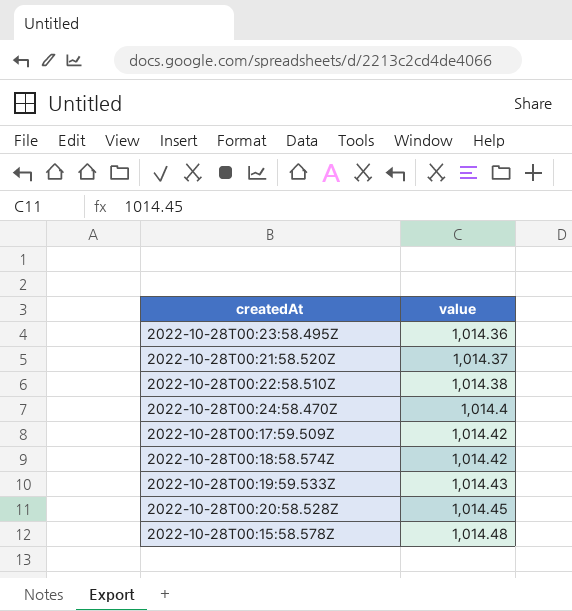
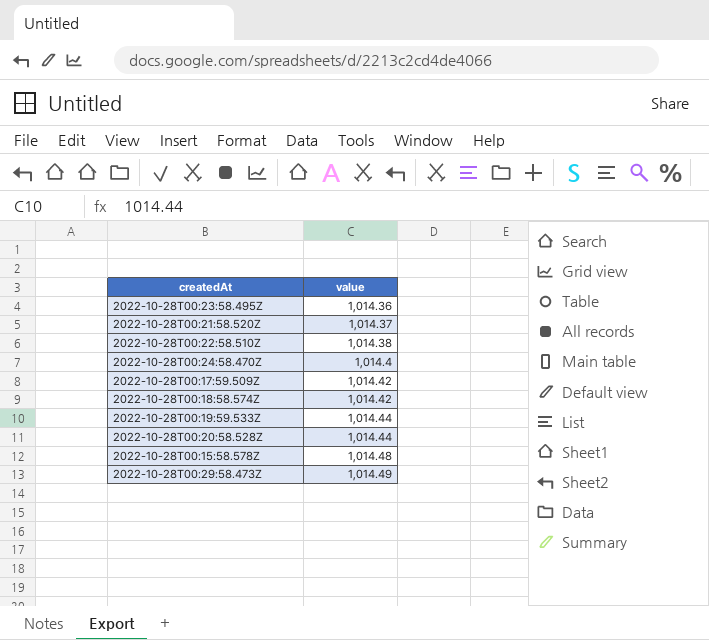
2022-10-28T00:19:59.533Z | value: 1,014.43 -> 1,014.44
2022-10-28T00:20:58.528Z | value: 1,014.45 -> 1,014.44
row 2022-10-28T00:29:58.473Z: none -> 1,014.49

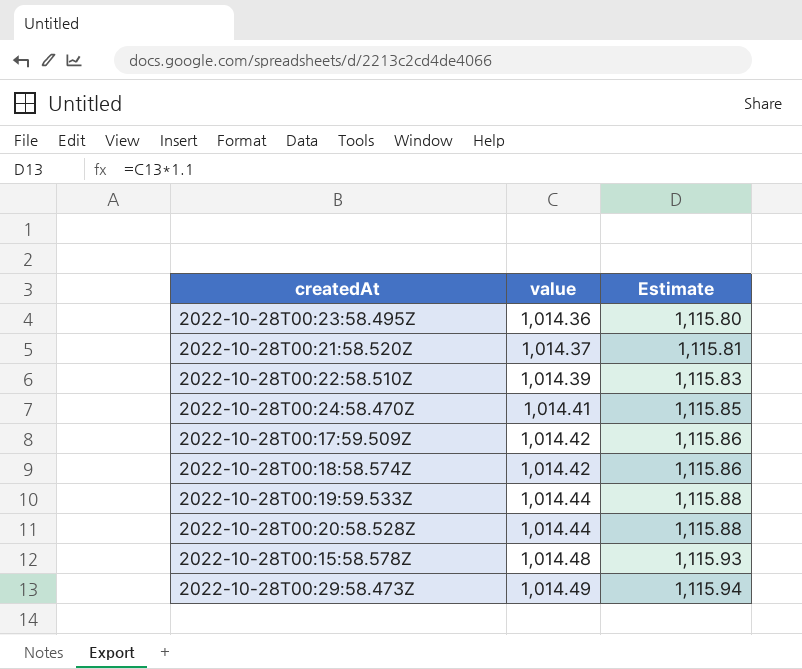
column Estimate | formula: none -> [value] * 1.1
2022-10-28T00:22:58.510Z | value: 1,014.38 -> 1,014.39
2022-10-28T00:24:58.470Z | value: 1,014.4 -> 1,014.41

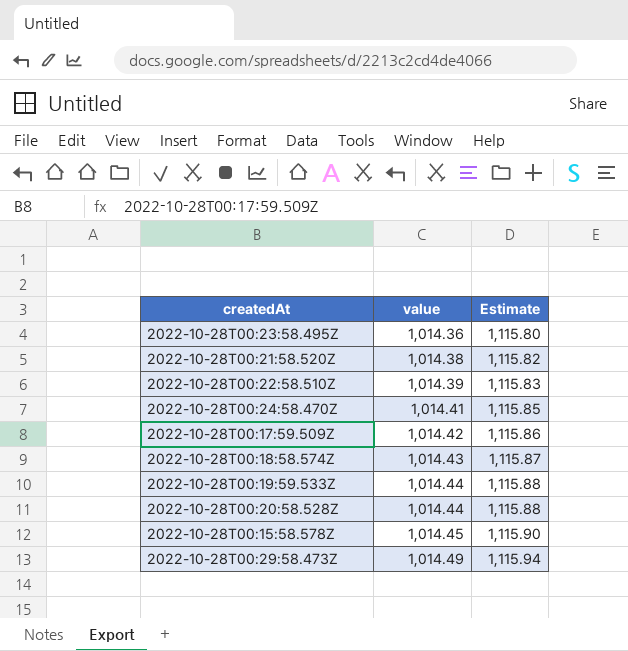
2022-10-28T00:21:58.520Z | value: 1,014.37 -> 1,014.38
2022-10-28T00:21:58.520Z | Estimate: 1,115.81 -> 1,115.82
2022-10-28T00:18:58.574Z | value: 1,014.42 -> 1,014.43
2022-10-28T00:18:58.574Z | Estimate: 1,115.86 -> 1,115.87
2022-10-28T00:15:58.578Z | value: 1,014.48 -> 1,014.45
2022-10-28T00:15:58.578Z | Estimate: 1,115.93 -> 1,115.90

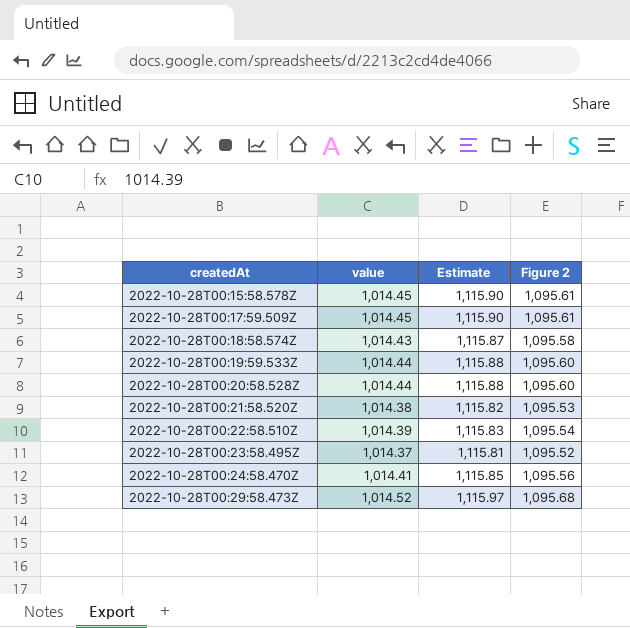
row order: value ascending -> createdAt ascending
column Figure 2 | formula: none -> [value] * 1.08
2022-10-28T00:17:59.509Z | value: 1,014.42 -> 1,014.45
2022-10-28T00:17:59.509Z | Estimate: 1,115.86 -> 1,115.90
2022-10-28T00:23:58.495Z | value: 1,014.36 -> 1,014.37
2022-10-28T00:23:58.495Z | Estimate: 1,115.80 -> 1,115.81
2022-10-28T00:29:58.473Z | value: 1,014.49 -> 1,014.52
2022-10-28T00:29:58.473Z | Estimate: 1,115.94 -> 1,115.97

